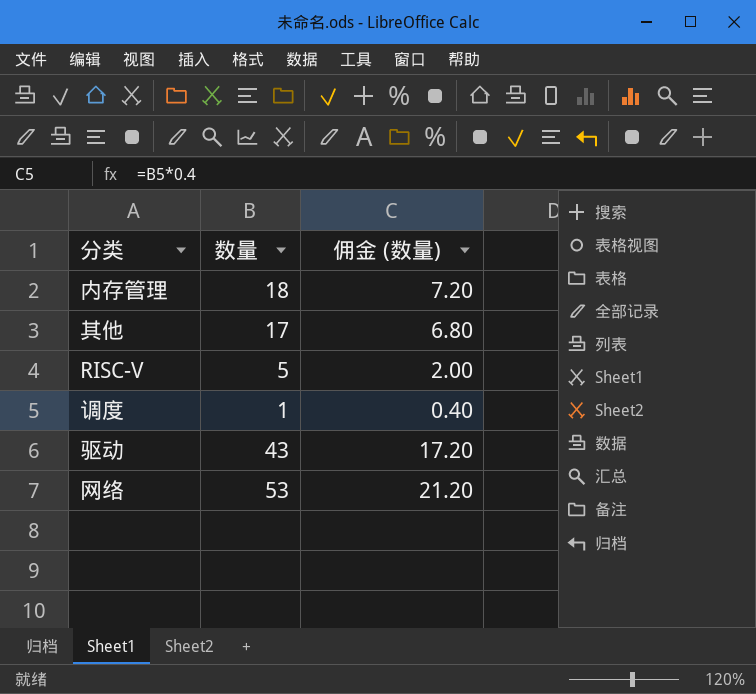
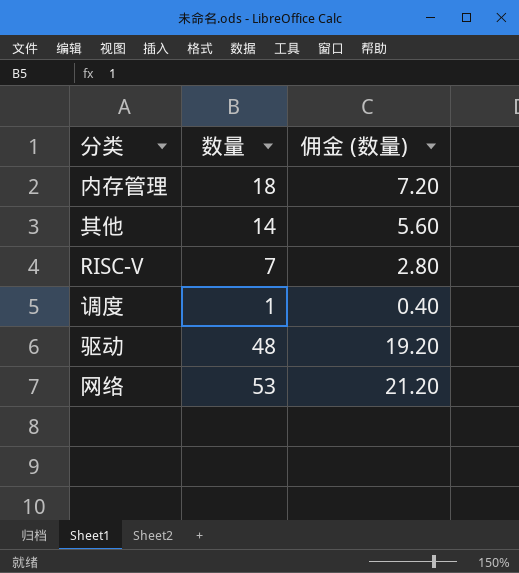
其他 | 数量: 17 -> 14
其他 | 佣金 (数量): 6.80 -> 5.60
RISC-V | 数量: 5 -> 7
RISC-V | 佣金 (数量): 2.00 -> 2.80
驱动 | 数量: 43 -> 48
驱动 | 佣金 (数量): 17.20 -> 19.20

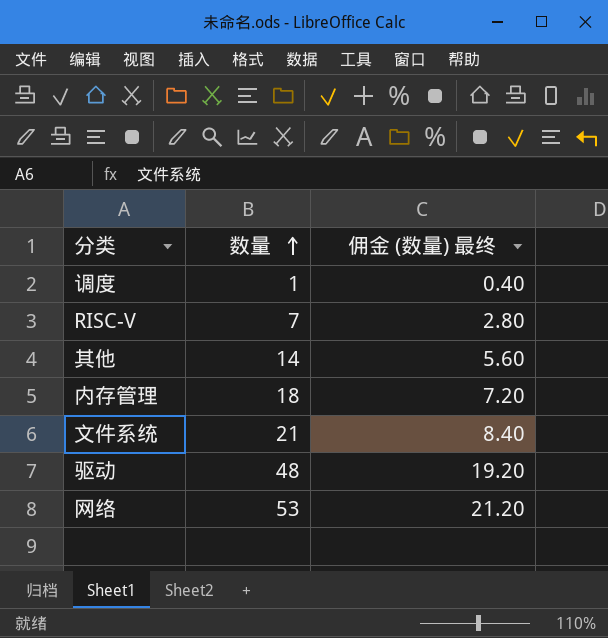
row order: none -> 数量 ascending
column name: 佣金 (数量) -> 佣金 (数量) 最终
row 文件系统: none -> 21 | 8.40

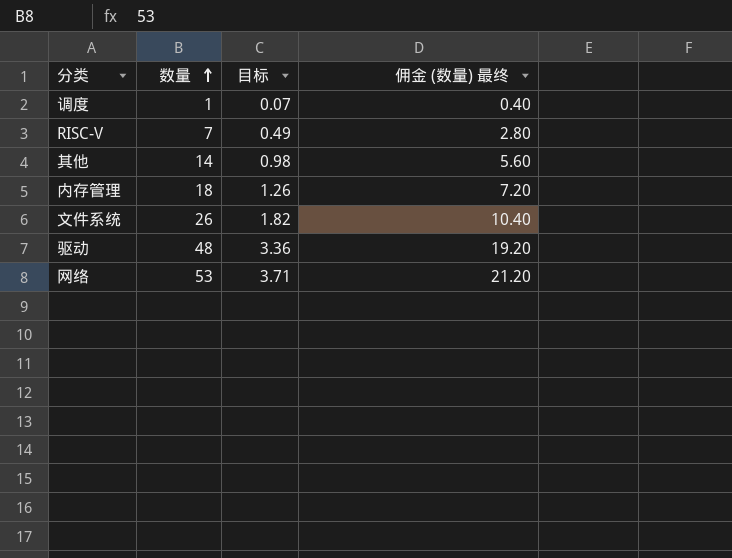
column 目标 | formula: none -> [数量] * 0.07
文件系统 | 数量: 21 -> 26
文件系统 | 佣金 (数量) 最终: 8.40 -> 10.40

